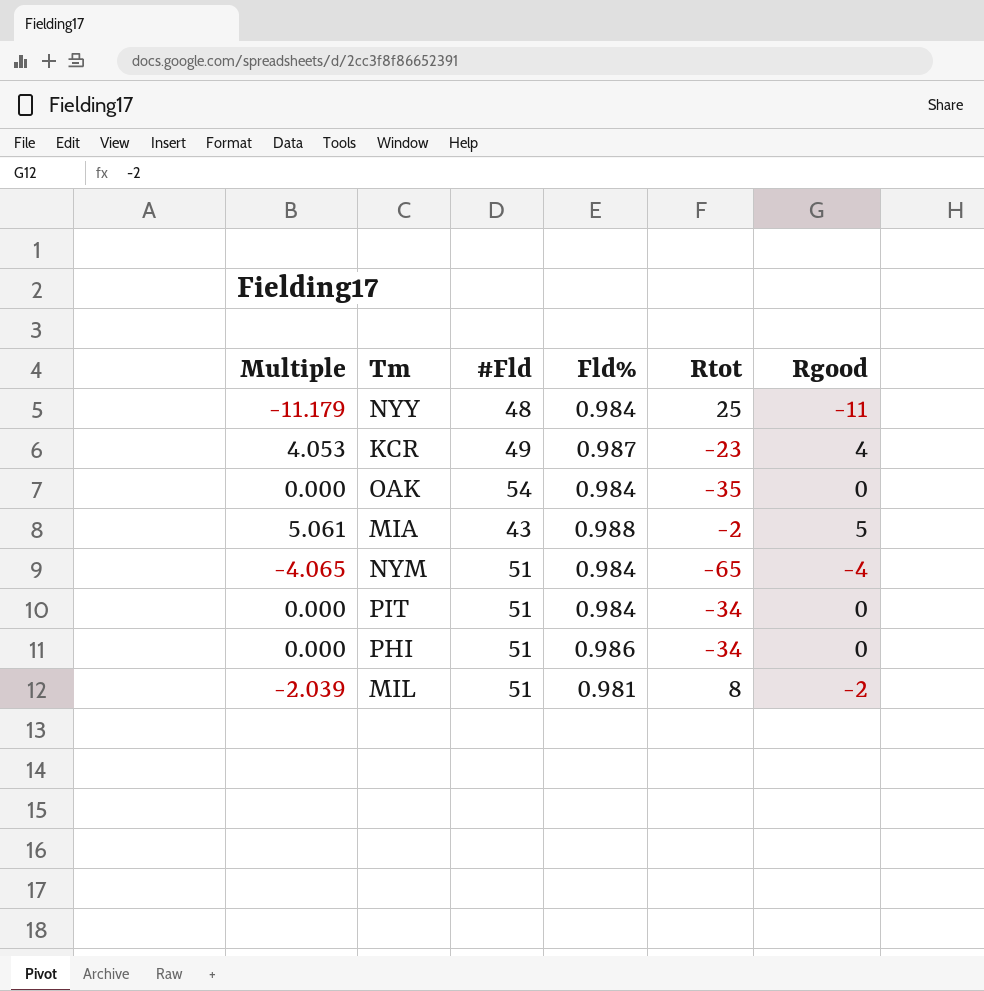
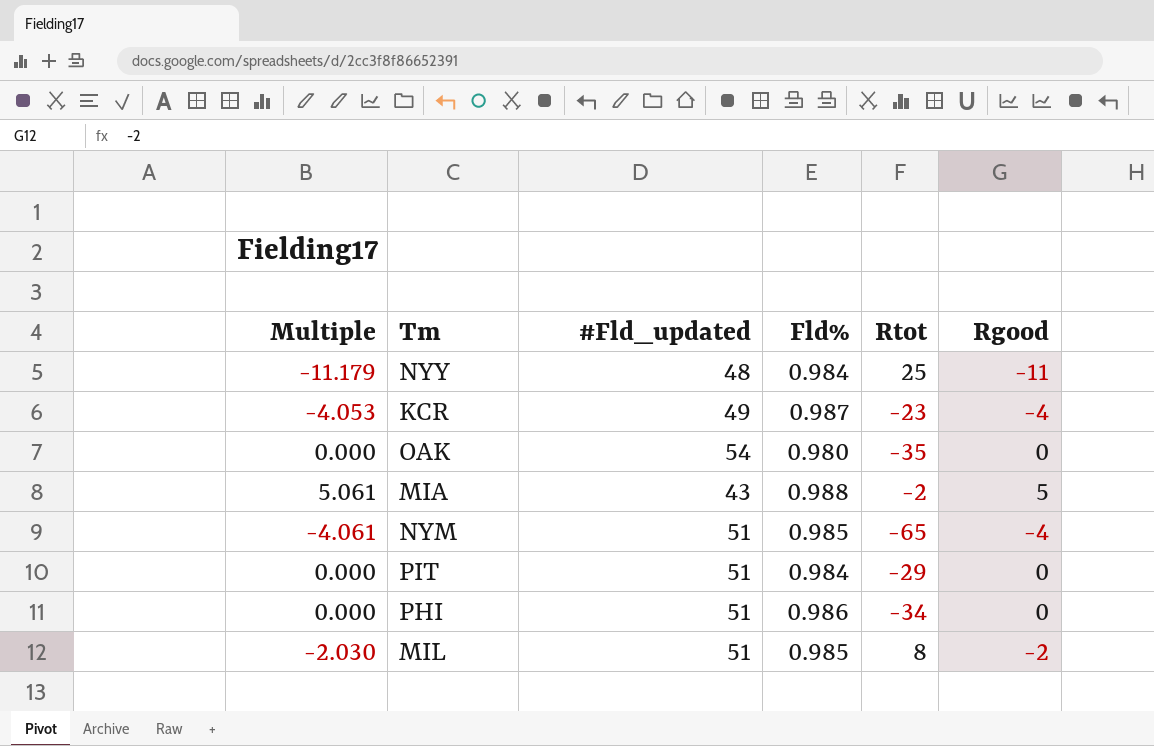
column name: #Fld -> #Fld_updated
KCR | Multiple: 4.053 -> -4.053
KCR | Rgood: 4 -> -4
OAK | Fld%: 0.984 -> 0.980
NYM | Multiple: -4.065 -> -4.061
NYM | Fld%: 0.984 -> 0.985
PIT | Rtot: -34 -> -29
MIL | Multiple: -2.039 -> -2.030
MIL | Fld%: 0.981 -> 0.985

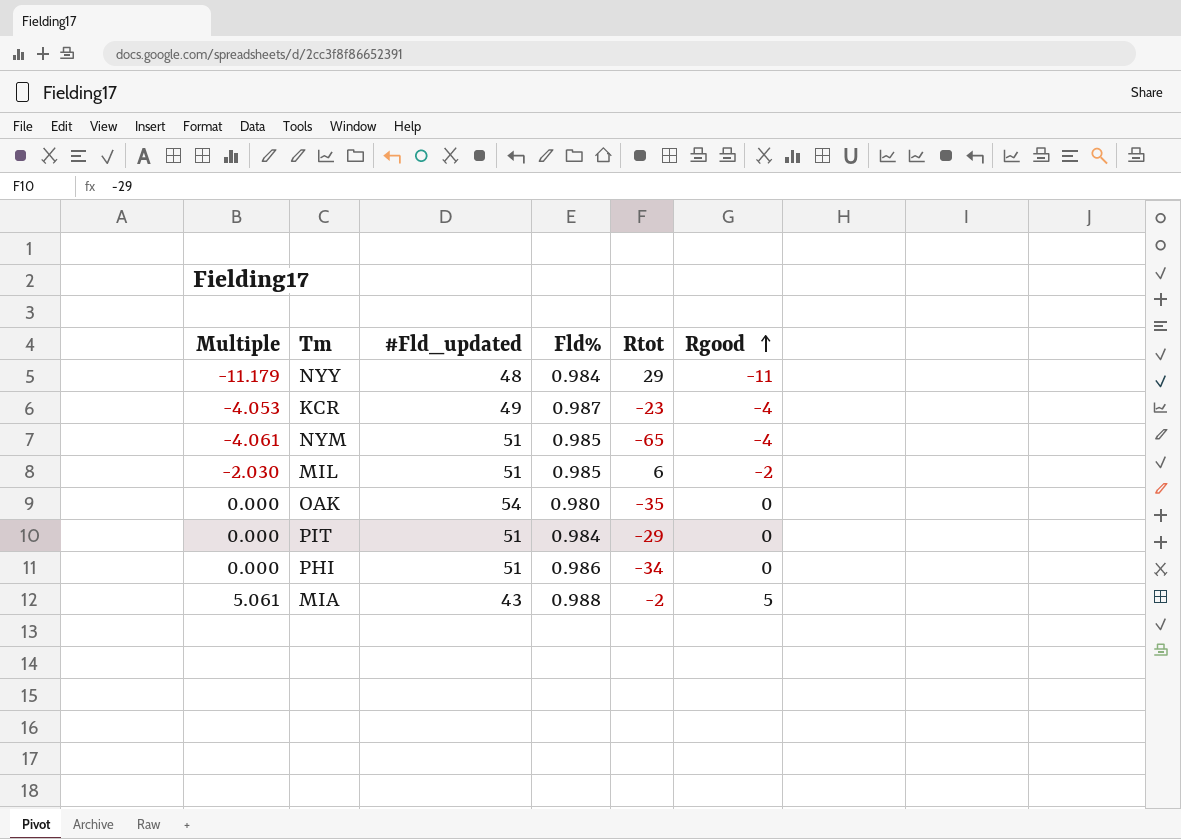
row order: none -> Rgood ascending
NYY | Rtot: 25 -> 29
MIL | Rtot: 8 -> 6

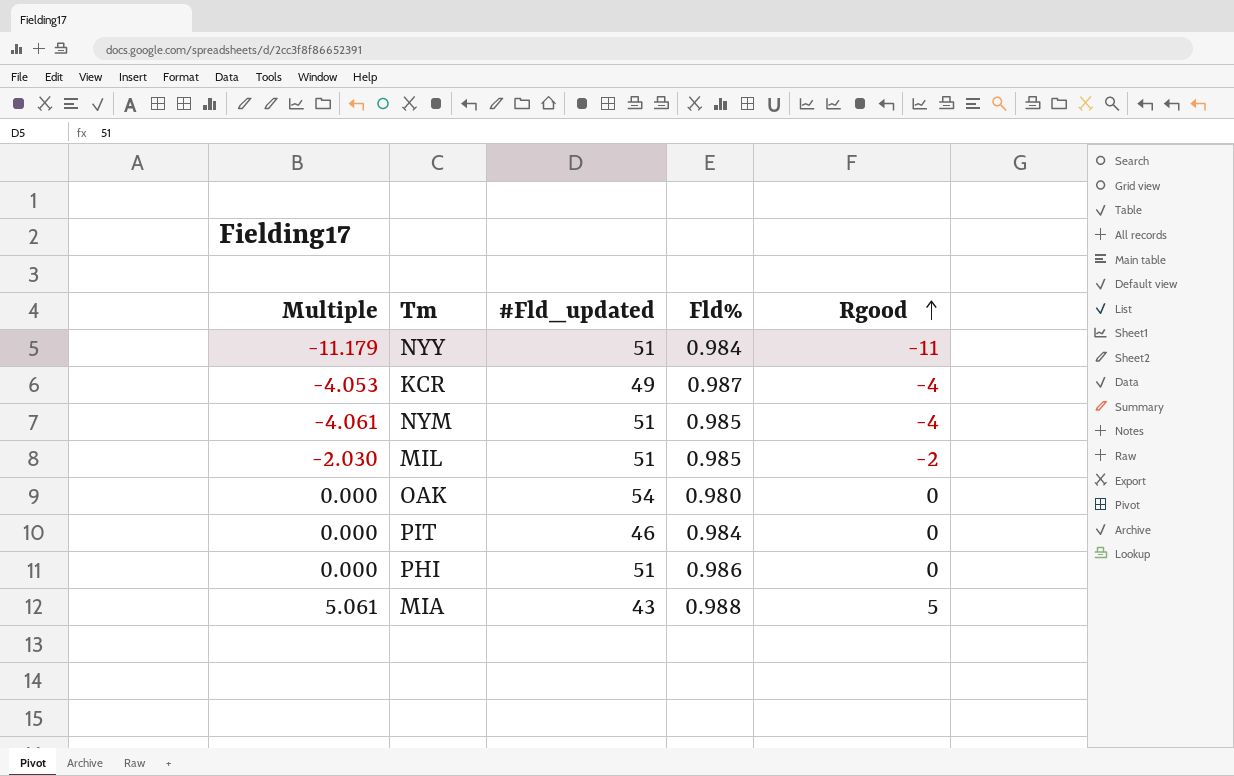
column Rtot | position: 5 -> none
NYY | #Fld_updated: 48 -> 51
PIT | #Fld_updated: 51 -> 46

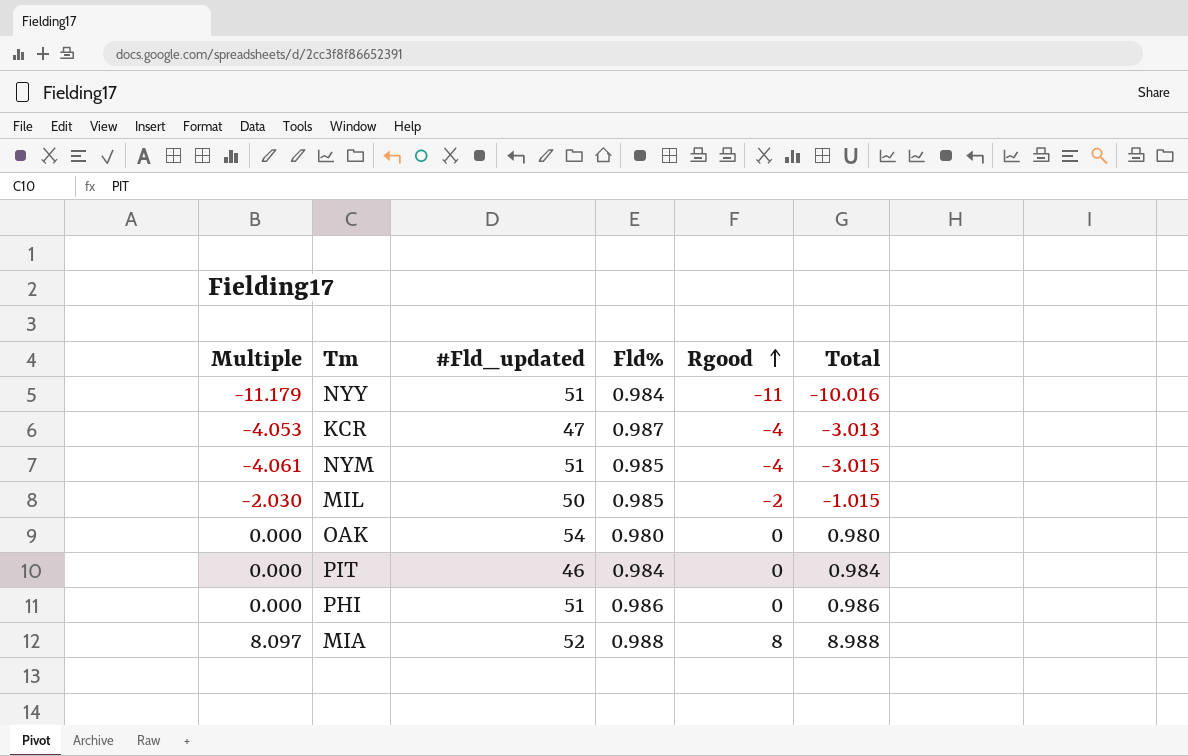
column Total | formula: none -> [Fld%] + [Rgood]
KCR | #Fld_updated: 49 -> 47
MIL | #Fld_updated: 51 -> 50
MIA | Multiple: 5.061 -> 8.097
MIA | #Fld_updated: 43 -> 52
MIA | Rgood: 5 -> 8

